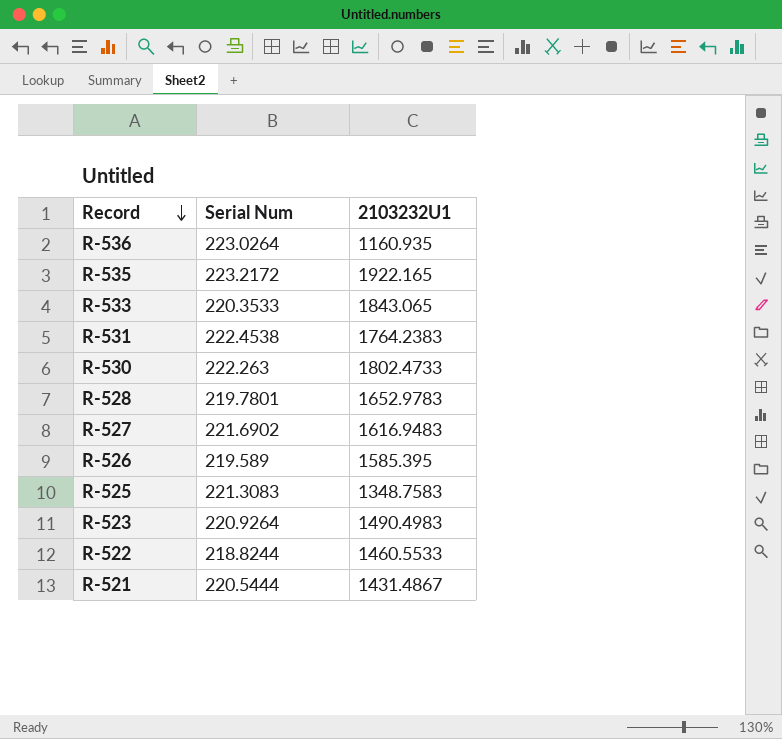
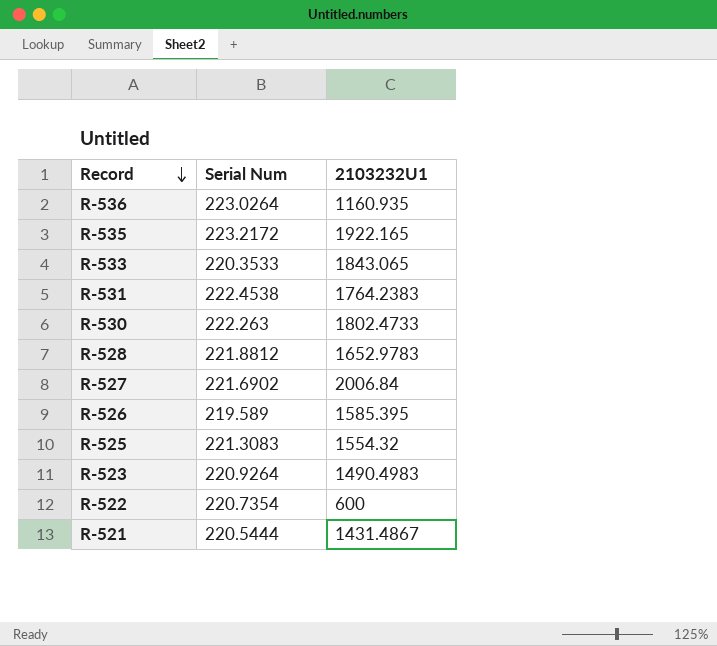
R-528 | Serial Num: 219.7801 -> 221.8812
R-527 | 2103232U1: 1616.9483 -> 2006.84
R-525 | 2103232U1: 1348.7583 -> 1554.32
R-522 | Serial Num: 218.8244 -> 220.7354
R-522 | 2103232U1: 1460.5533 -> 600

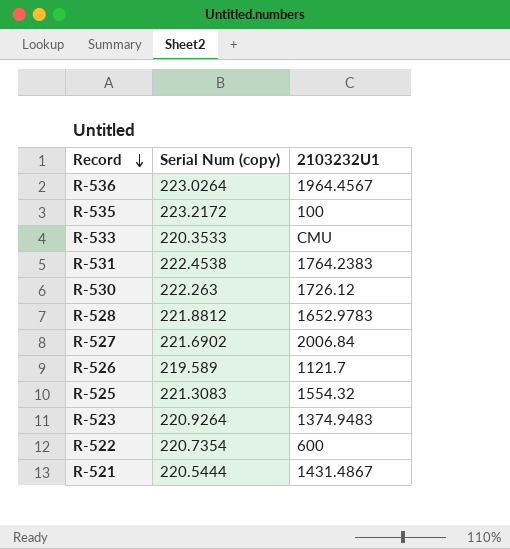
column name: Serial Num -> Serial Num (copy)
R-536 | 2103232U1: 1160.935 -> 1964.4567
R-535 | 2103232U1: 1922.165 -> 100
R-533 | 2103232U1: 1843.065 -> CMU
R-530 | 2103232U1: 1802.4733 -> 1726.12
R-526 | 2103232U1: 1585.395 -> 1121.7
R-523 | 2103232U1: 1490.4983 -> 1374.9483

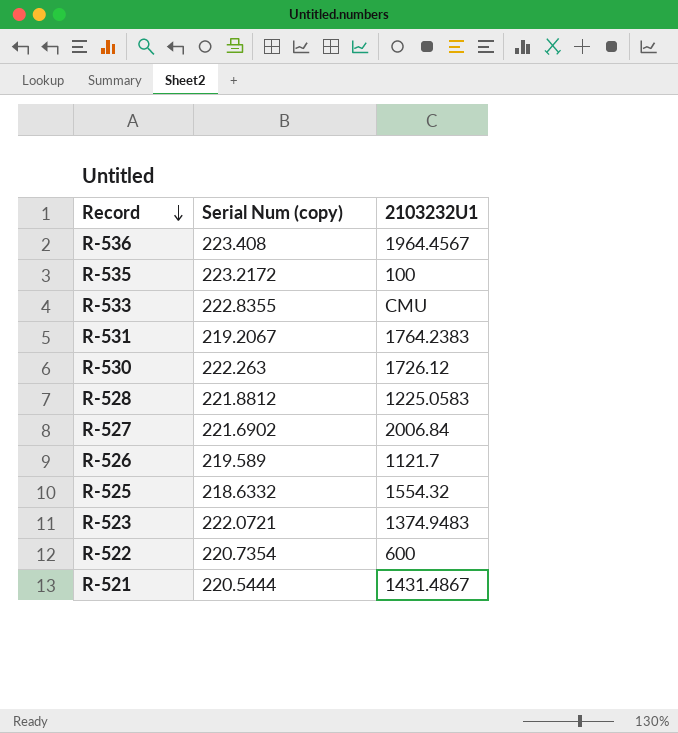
R-536 | Serial Num (copy): 223.0264 -> 223.408
R-533 | Serial Num (copy): 220.3533 -> 222.8355
R-531 | Serial Num (copy): 222.4538 -> 219.2067
R-528 | 2103232U1: 1652.9783 -> 1225.0583
R-525 | Serial Num (copy): 221.3083 -> 218.6332
R-523 | Serial Num (copy): 220.9264 -> 222.0721

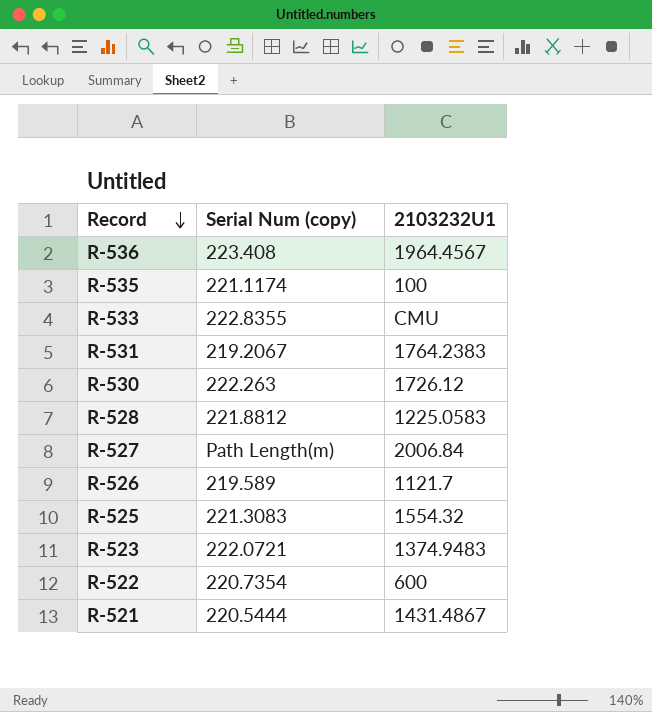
R-535 | Serial Num (copy): 223.2172 -> 221.1174
R-527 | Serial Num (copy): 221.6902 -> Path Length(m)
R-525 | Serial Num (copy): 218.6332 -> 221.3083

